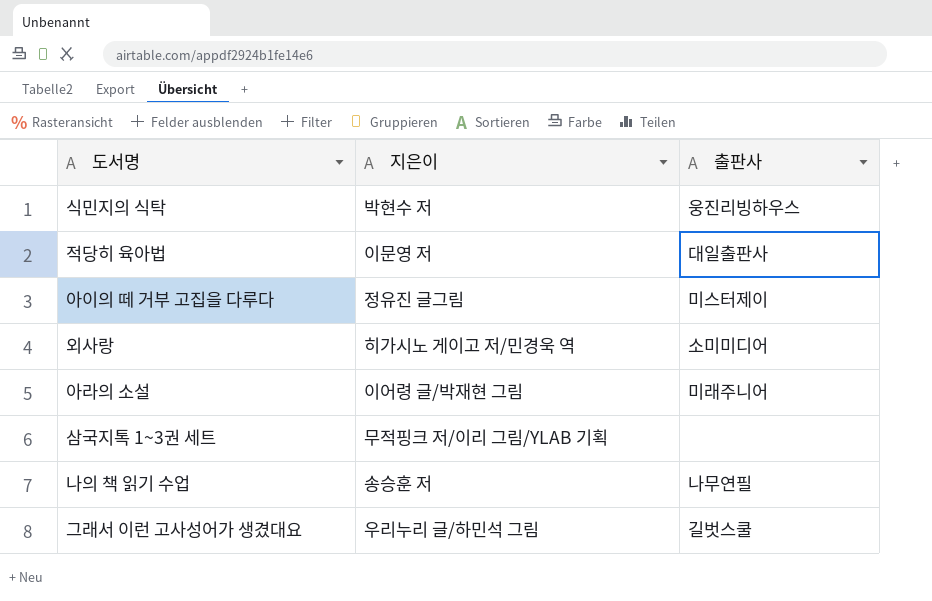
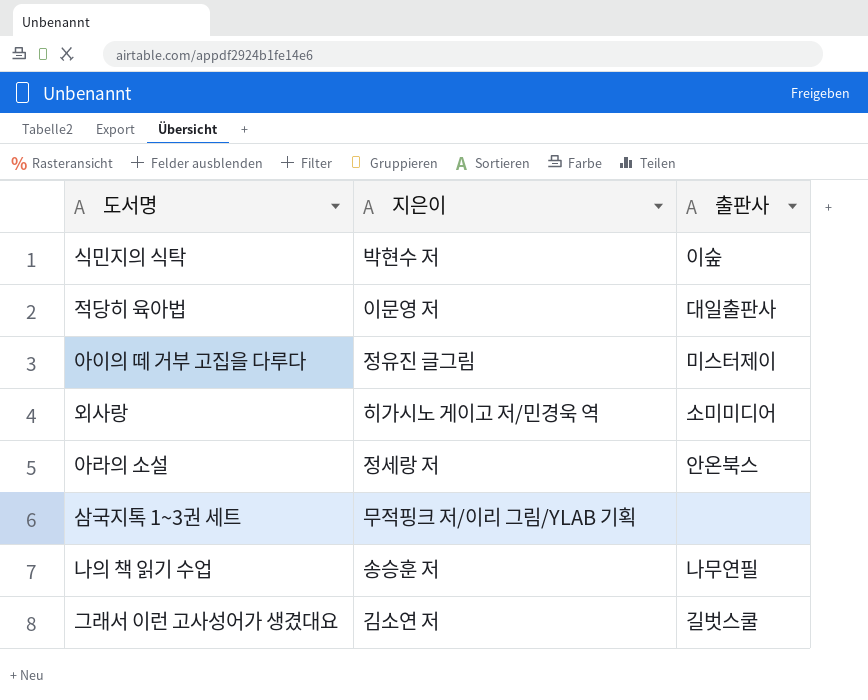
식민지의 식탁 | 출판사: 웅진리빙하우스 -> 이숲
아라의 소설 | 지은이: 이어령 글/박재현 그림 -> 정세랑 저
아라의 소설 | 출판사: 미래주니어 -> 안온북스
그래서 이런 고사성어가 생겼대요 | 지은이: 우리누리 글/하민석 그림 -> 김소연 저

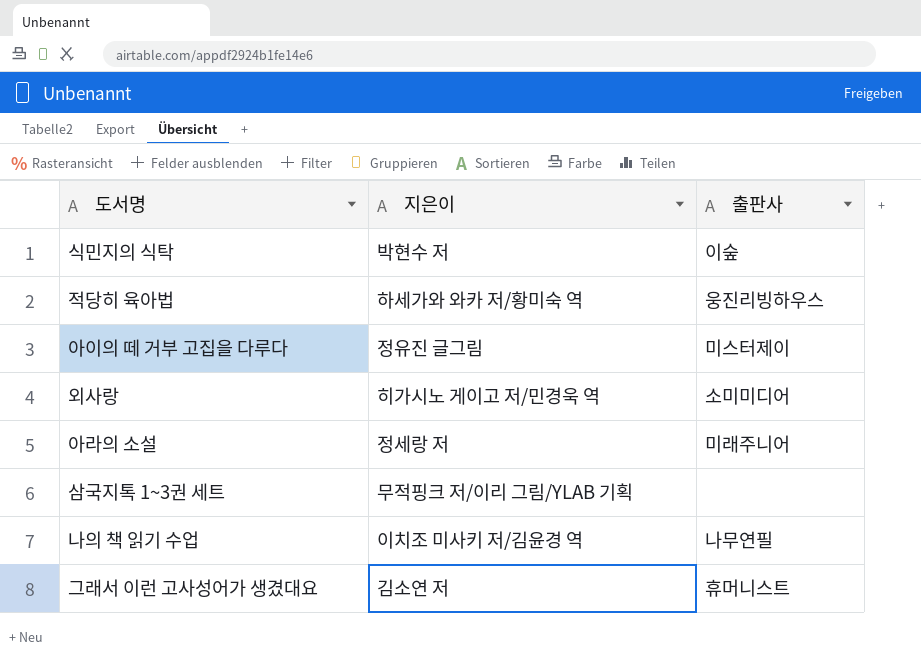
적당히 육아법 | 지은이: 이문영 저 -> 하세가와 와카 저/황미숙 역
적당히 육아법 | 출판사: 대일출판사 -> 웅진리빙하우스
아라의 소설 | 출판사: 안온북스 -> 미래주니어
나의 책 읽기 수업 | 지은이: 송승훈 저 -> 이치조 미사키 저/김윤경 역
그래서 이런 고사성어가 생겼대요 | 출판사: 길벗스쿨 -> 휴머니스트

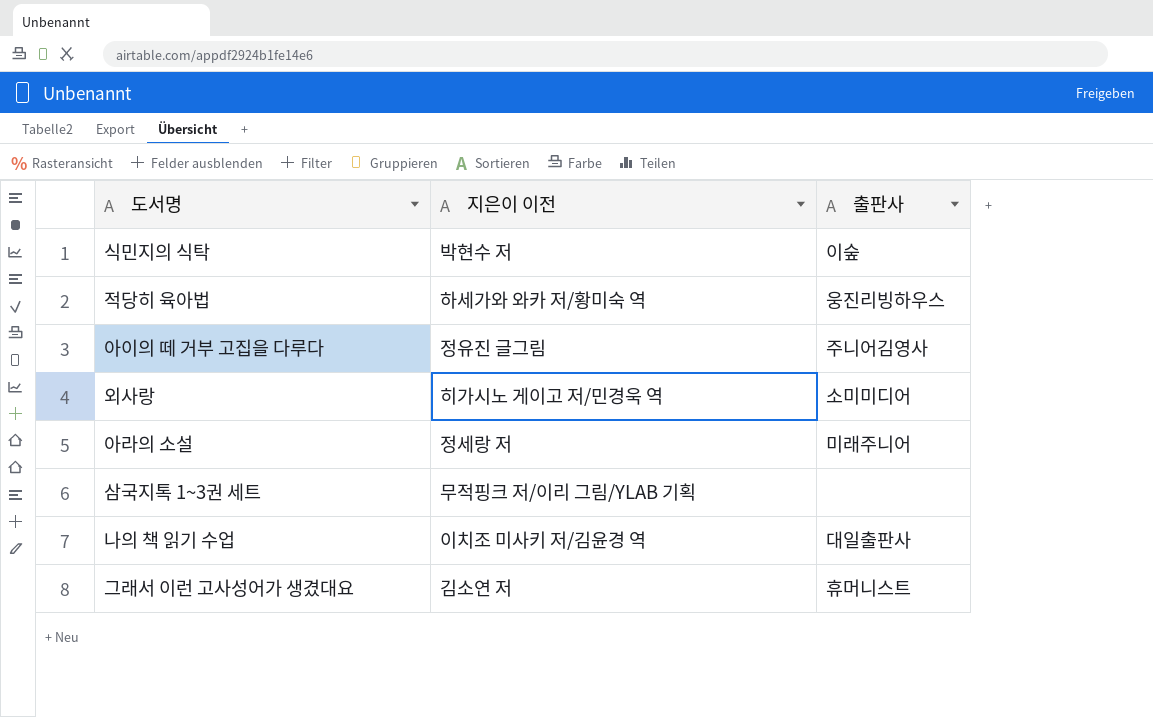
column name: 지은이 -> 지은이 이전
아이의 떼 거부 고집을 다루다 | 출판사: 미스터제이 -> 주니어김영사
나의 책 읽기 수업 | 출판사: 나무연필 -> 대일출판사

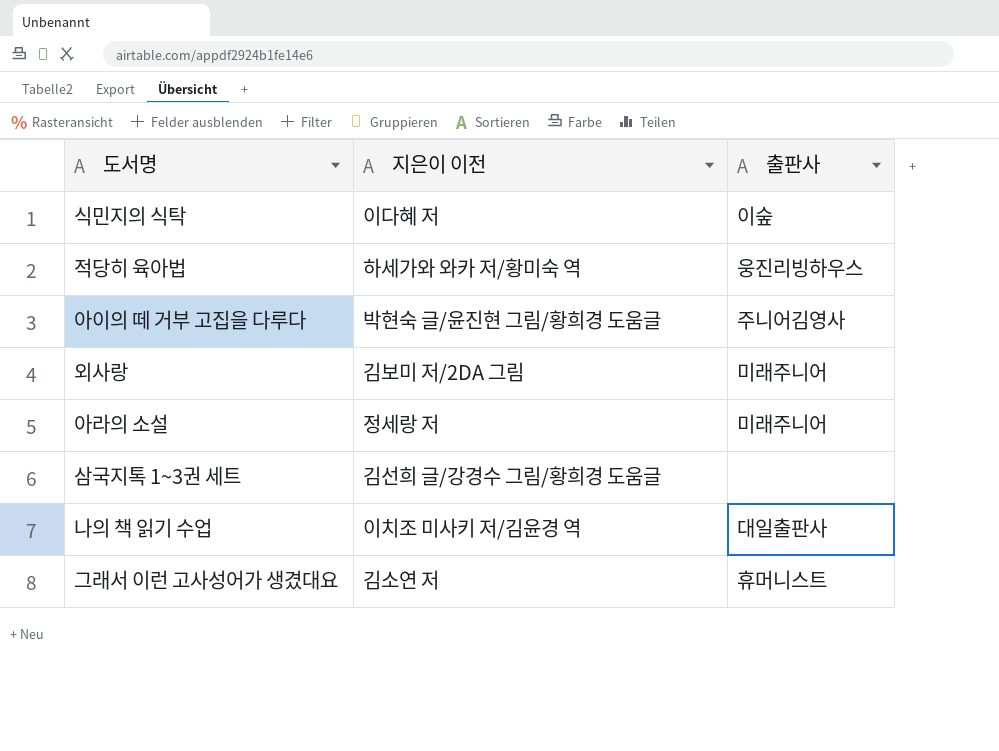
식민지의 식탁 | 지은이 이전: 박현수 저 -> 이다혜 저
아이의 떼 거부 고집을 다루다 | 지은이 이전: 정유진 글그림 -> 박현숙 글/윤진현 그림/황희경 도움글
외사랑 | 지은이 이전: 히가시노 게이고 저/민경욱 역 -> 김보미 저/2DA 그림
외사랑 | 출판사: 소미미디어 -> 미래주니어
삼국지톡 1~3권 세트 | 지은이 이전: 무적핑크 저/이리 그림/YLAB 기획 -> 김선희 글/강경수 그림/황희경 도움글

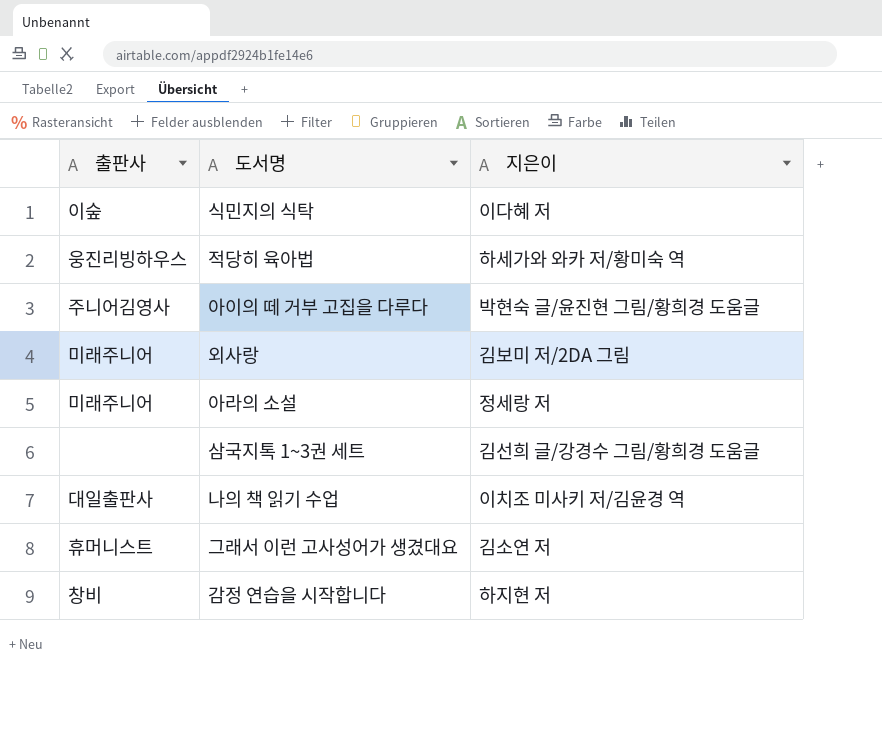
column 출판사 | position: 3 -> 1
column name: 지은이 이전 -> 지은이
row 감정 연습을 시작합니다: none -> 창비 | 하지현 저

